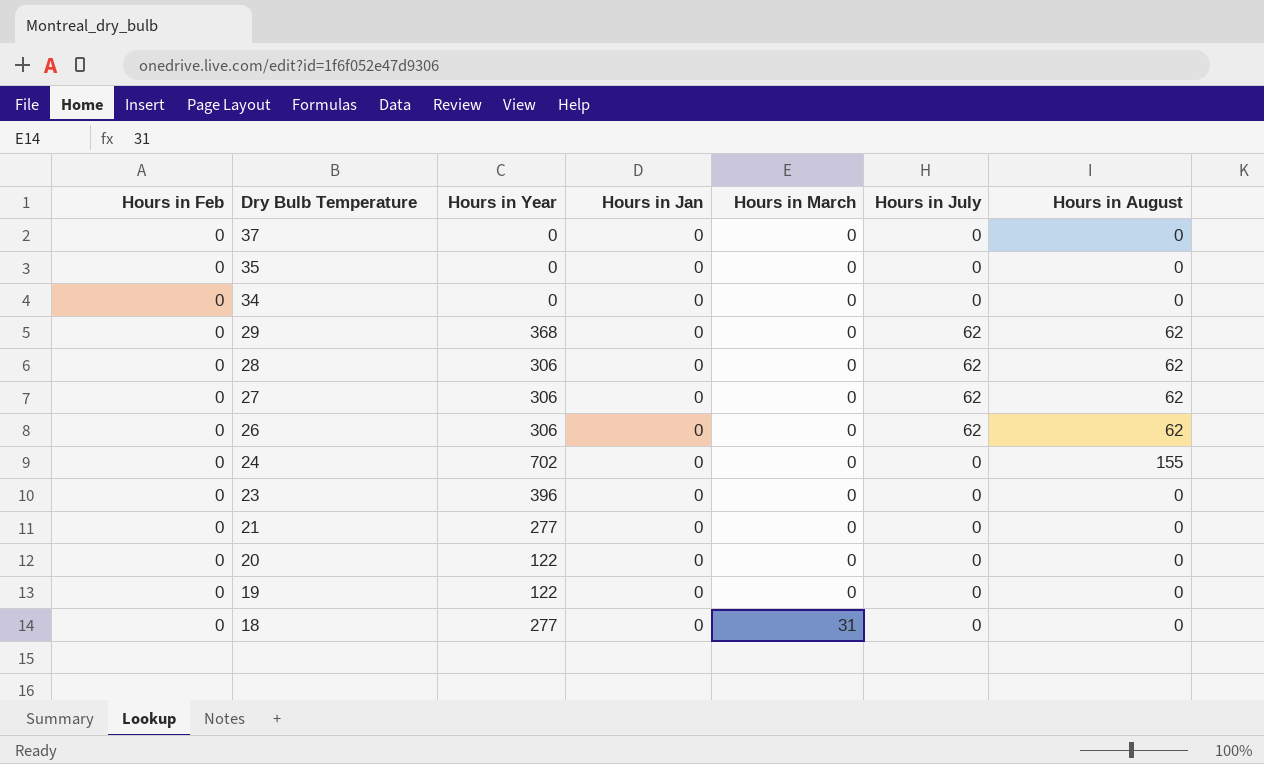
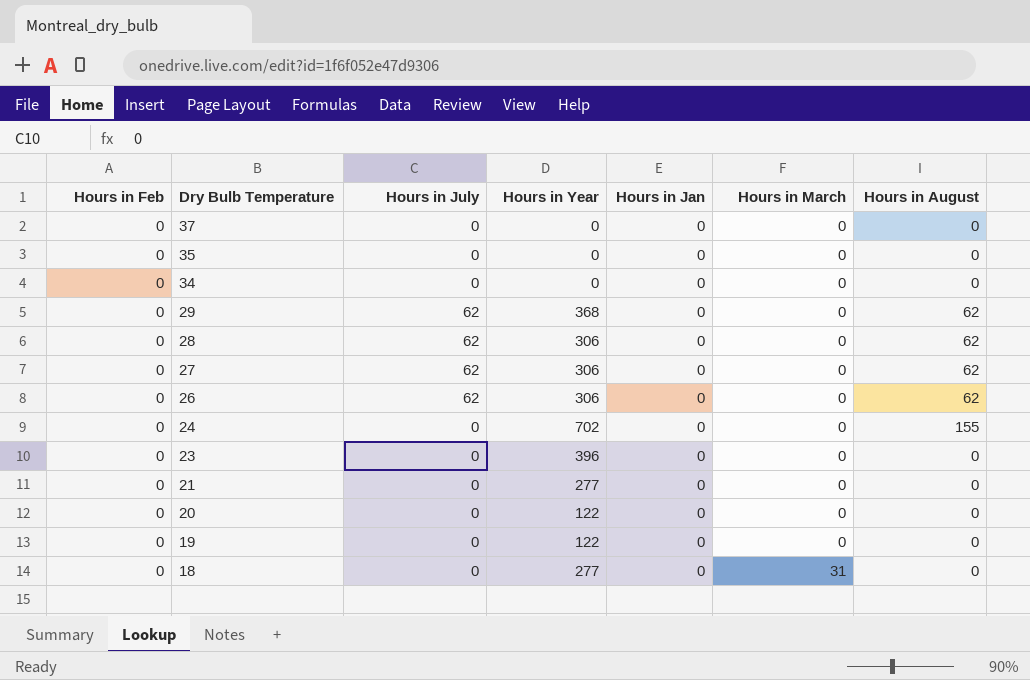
column Hours in July | position: 6 -> 3

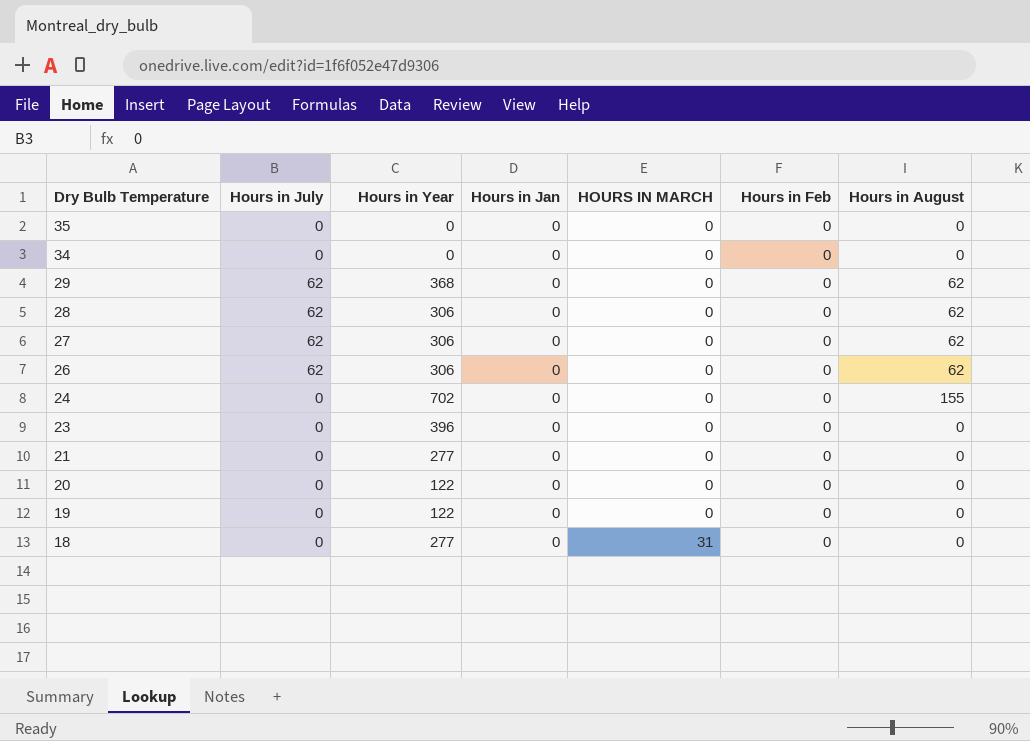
column name: Hours in March -> HOURS IN MARCH
column Hours in Feb | position: 1 -> 6
row 37: 0 | 0 | 0 | 0 | 0 | 0 -> none

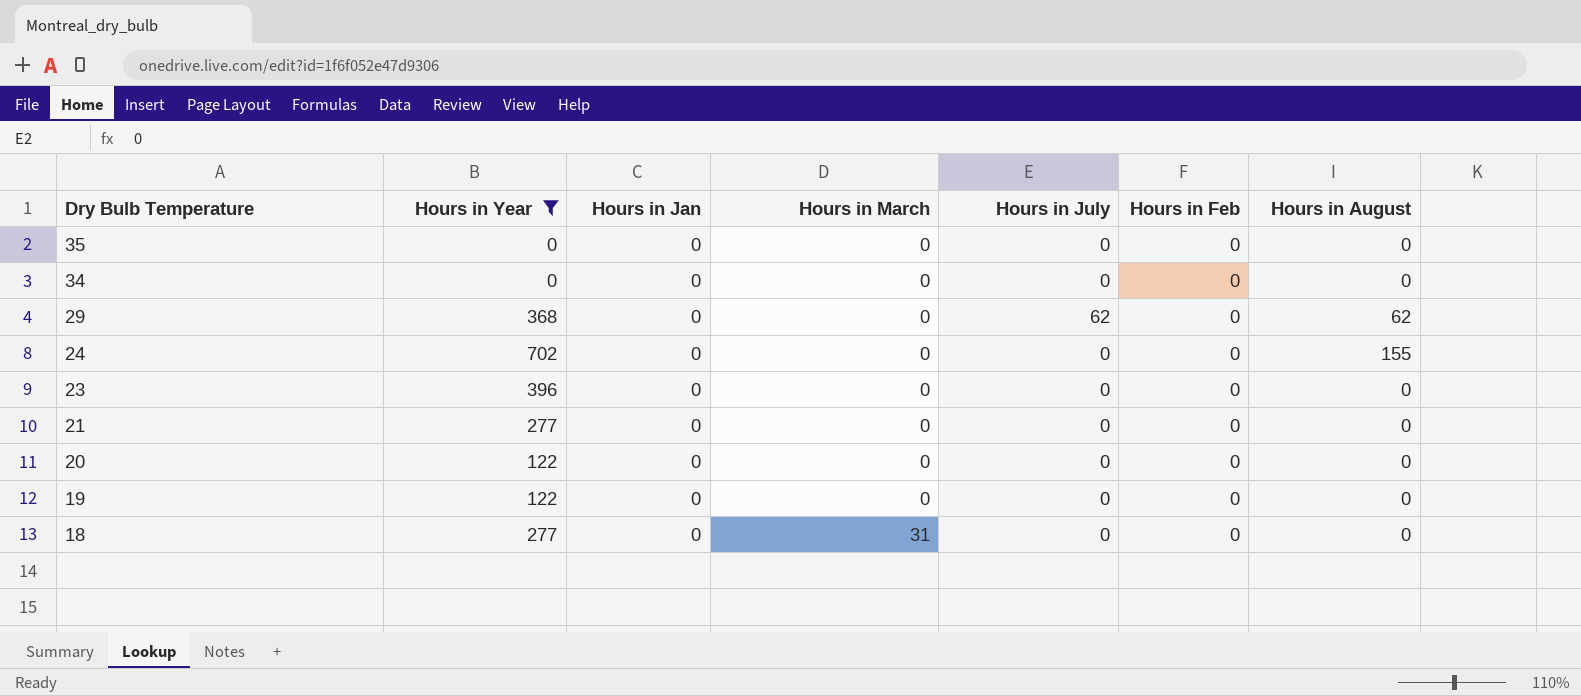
filter: none -> Hours in Year != 306
column name: HOURS IN MARCH -> Hours in March
column Hours in July | position: 2 -> 5

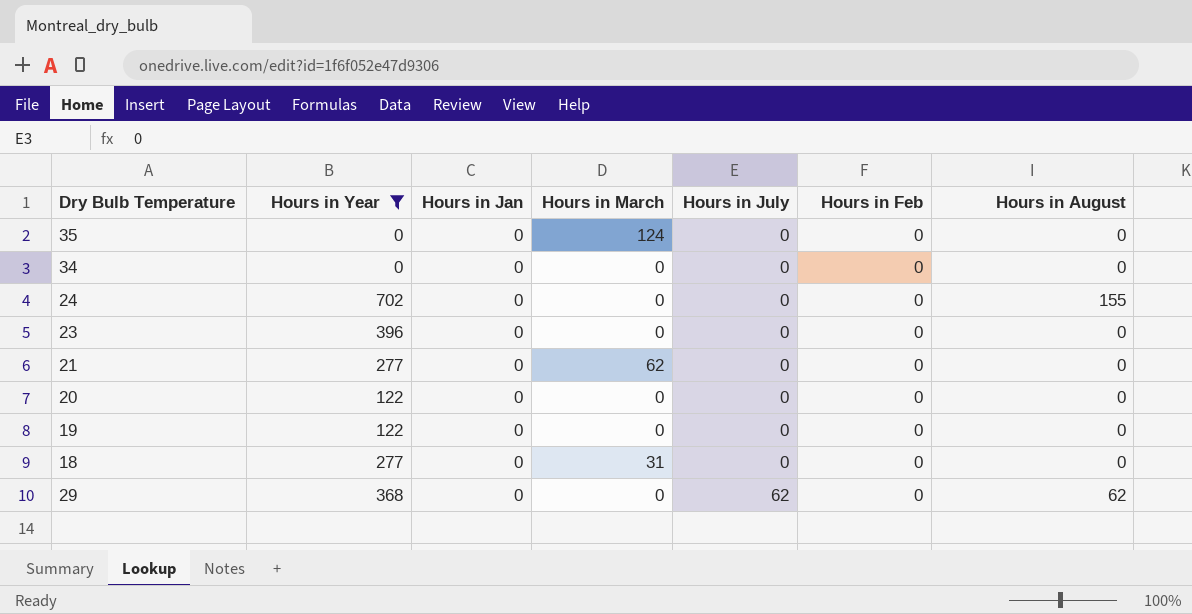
row order: Dry Bulb Temperature descending -> Hours in July ascending
35 | Hours in March: 0 -> 124
21 | Hours in March: 0 -> 62

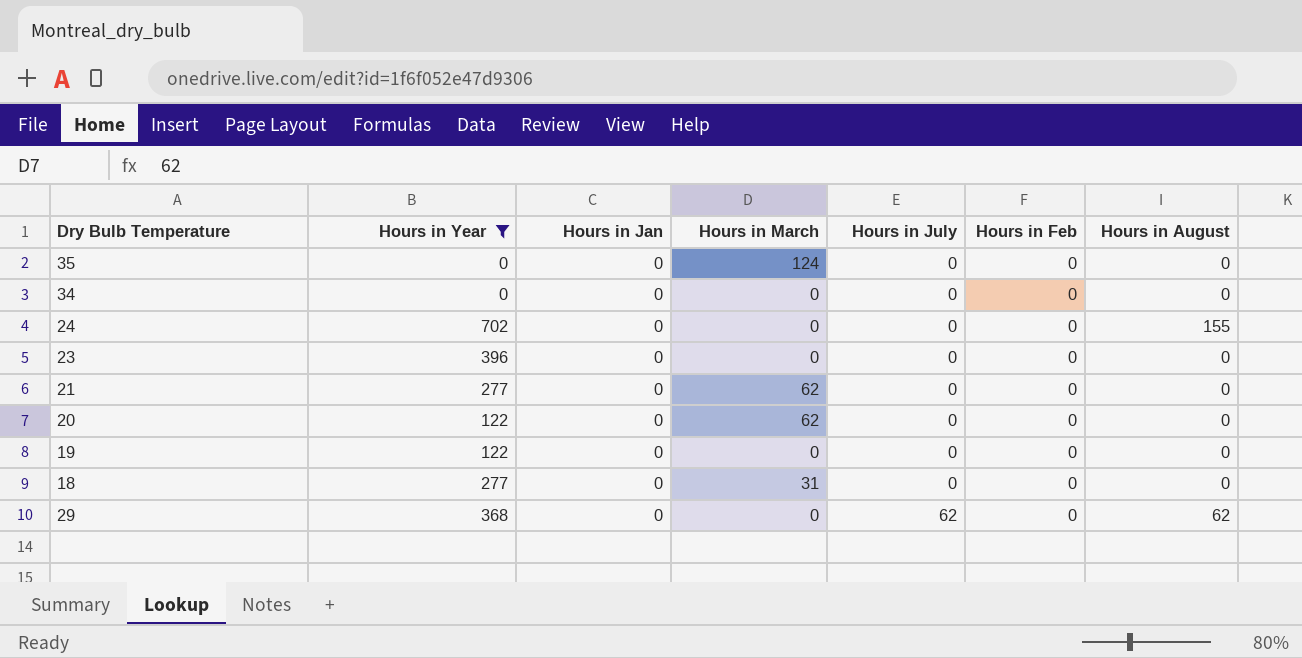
20 | Hours in March: 0 -> 62

